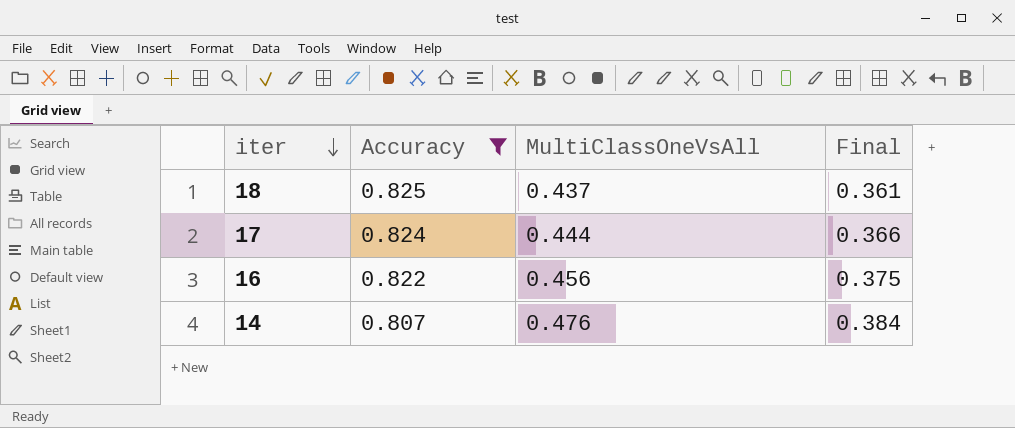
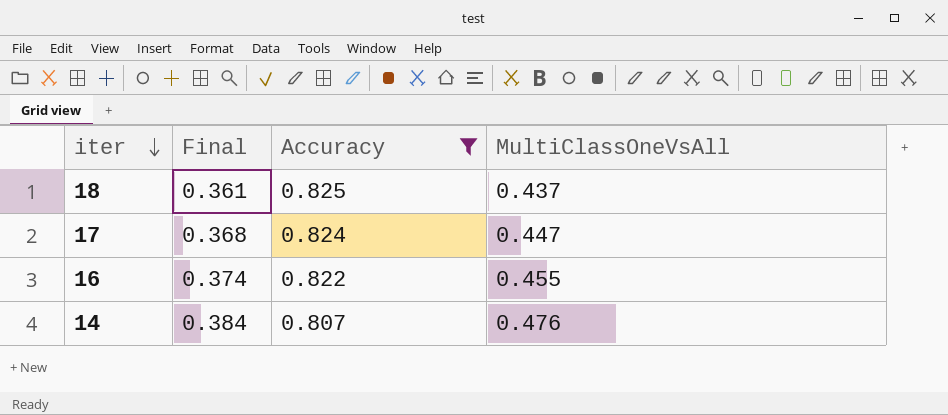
column Final | position: 4 -> 2
17 | Final: 0.366 -> 0.368
17 | MultiClassOneVsAll: 0.444 -> 0.447
16 | Final: 0.375 -> 0.374
16 | MultiClassOneVsAll: 0.456 -> 0.455

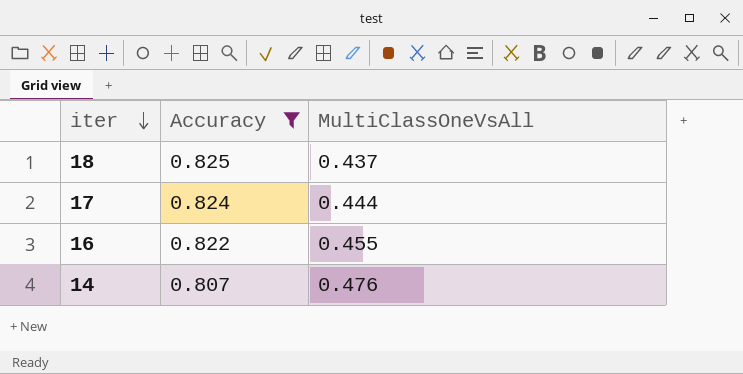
column Final | formula: [Accuracy] * [MultiClassOneVsAll] -> none
17 | MultiClassOneVsAll: 0.447 -> 0.444

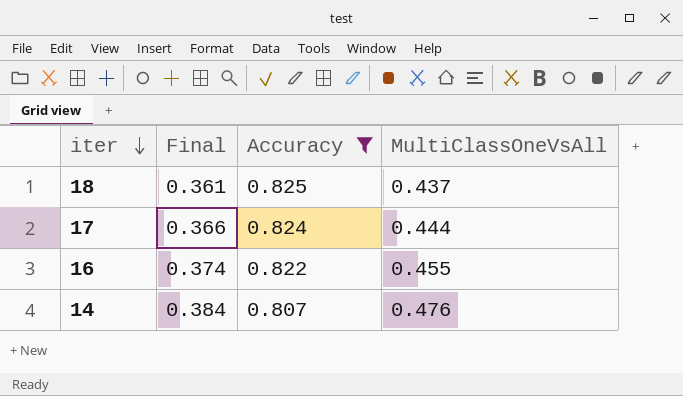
column Final | formula: none -> [Accuracy] * [MultiClassOneVsAll]

